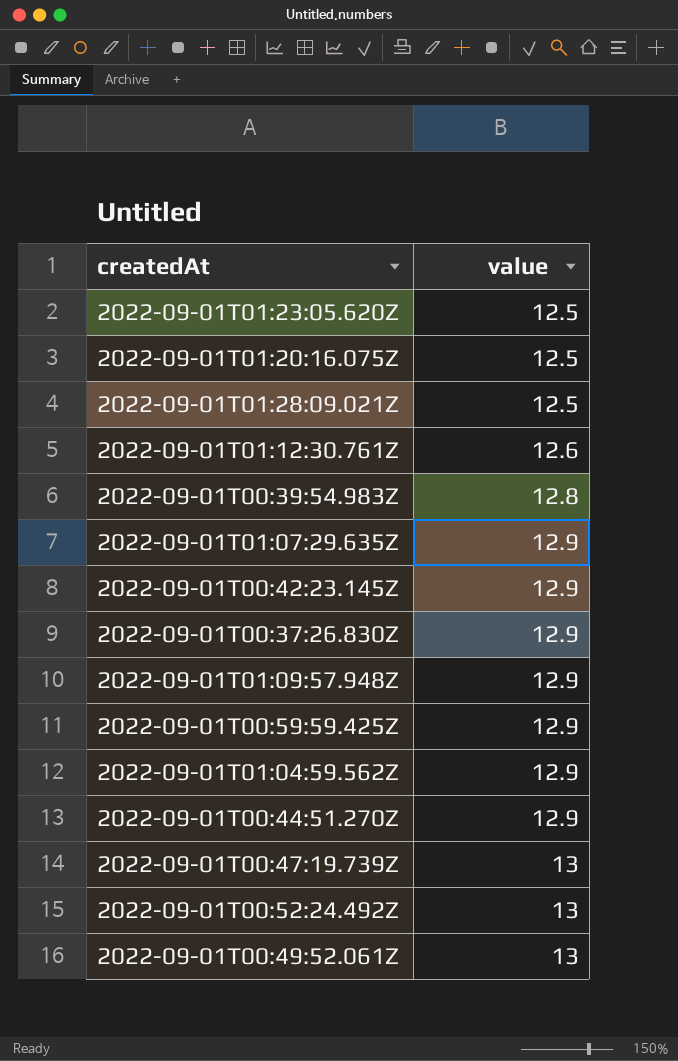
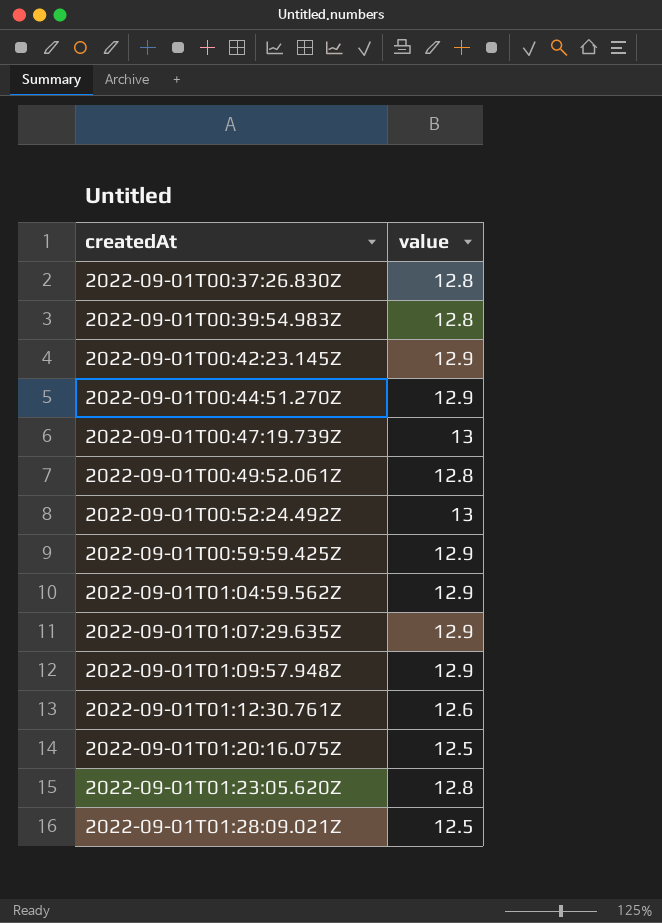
row order: value ascending -> createdAt ascending
2022-09-01T00:37:26.830Z | value: 12.9 -> 12.8
2022-09-01T00:49:52.061Z | value: 13 -> 12.8
2022-09-01T01:23:05.620Z | value: 12.5 -> 12.8

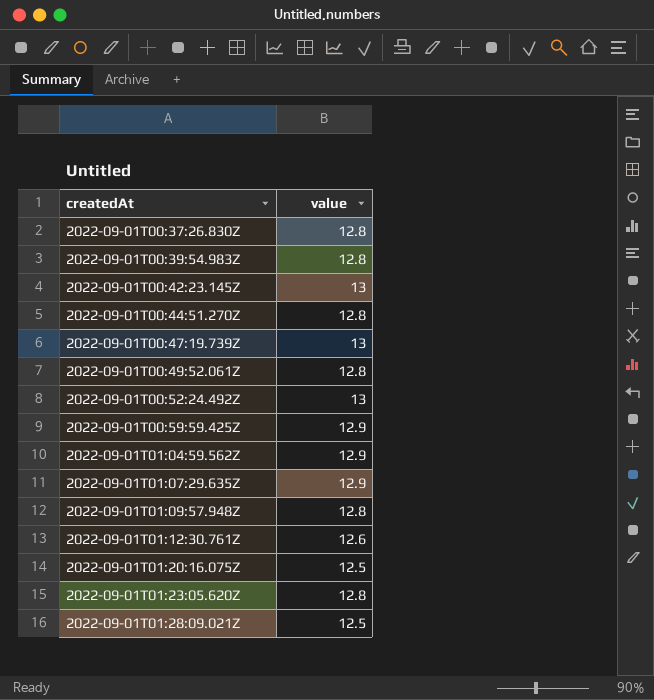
2022-09-01T00:42:23.145Z | value: 12.9 -> 13
2022-09-01T00:44:51.270Z | value: 12.9 -> 12.8
2022-09-01T01:09:57.948Z | value: 12.9 -> 12.8

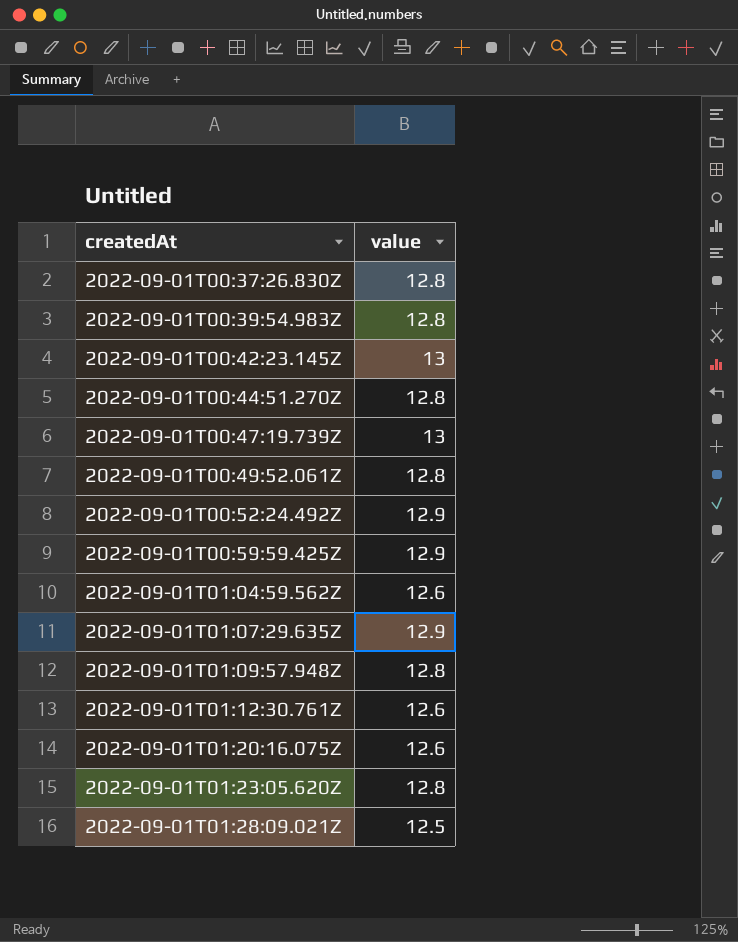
2022-09-01T00:52:24.492Z | value: 13 -> 12.9
2022-09-01T01:04:59.562Z | value: 12.9 -> 12.6
2022-09-01T01:20:16.075Z | value: 12.5 -> 12.6

